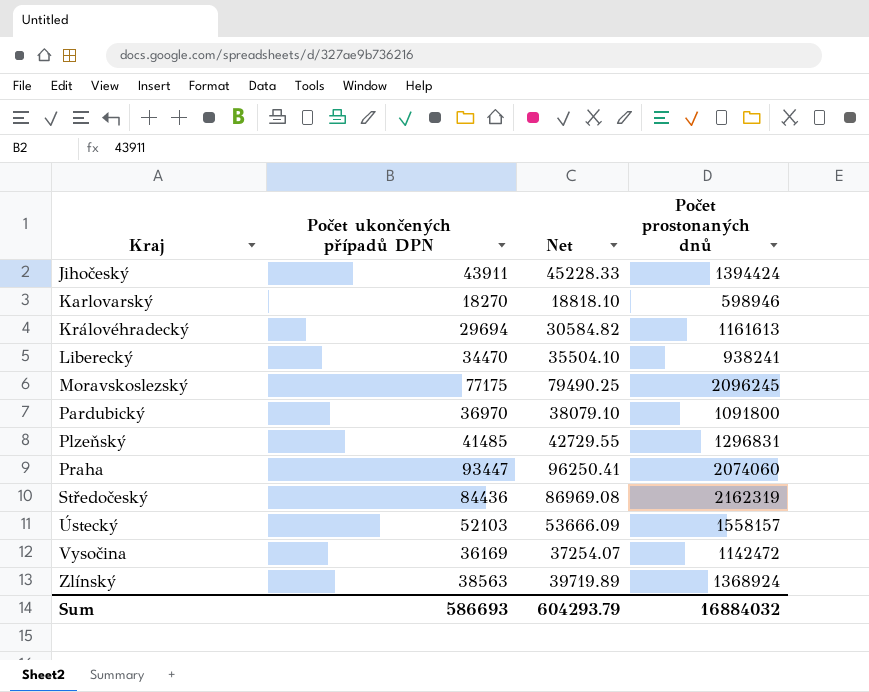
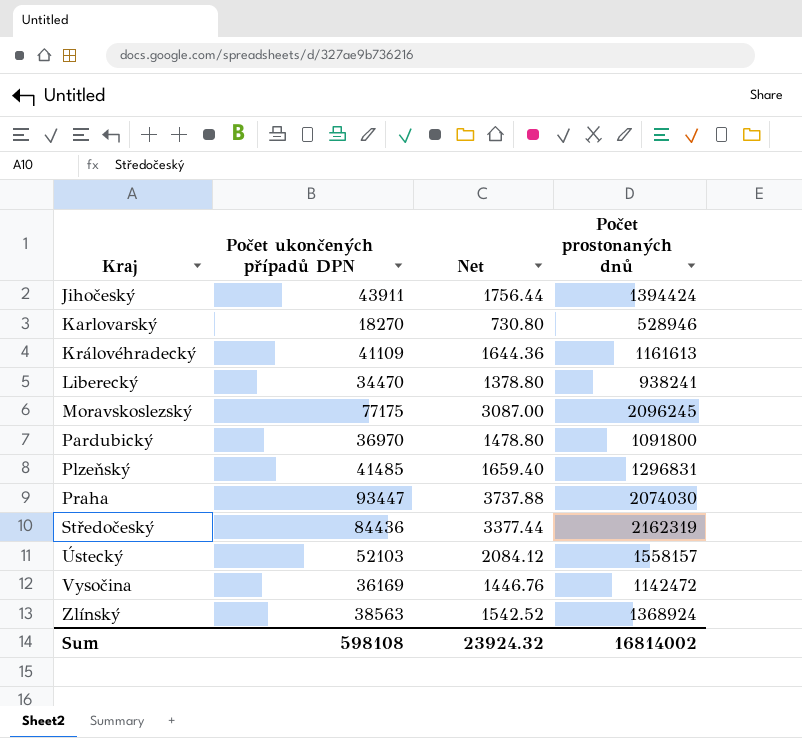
column Net | formula: [Počet ukončených případů DPN] * 1.03 -> [Počet ukončených případů DPN] * 0.04
Karlovarský | Počet prostonaných dnů: 598946 -> 528946
Královéhradecký | Počet ukončených případů DPN: 29694 -> 41109
Praha | Počet prostonaných dnů: 2074060 -> 2074030
Sum | Počet ukončených případů DPN: 586693 -> 598108
Sum | Net: 604293.79 -> 23924.32
Sum | Počet prostonaných dnů: 16884032 -> 16814002

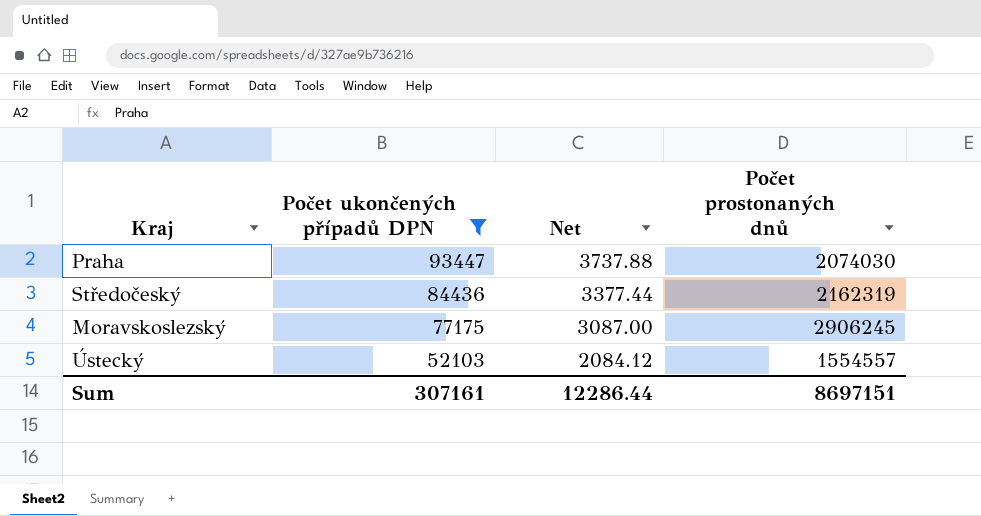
filter: none -> Počet ukončených případů DPN >= 52103
row order: Kraj ascending -> Počet ukončených případů DPN descending
Moravskoslezský | Počet prostonaných dnů: 2096245 -> 2906245
Ústecký | Počet prostonaných dnů: 1558157 -> 1554557
Sum | Počet ukončených případů DPN: 598108 -> 307161
Sum | Net: 23924.32 -> 12286.44
Sum | Počet prostonaných dnů: 16814002 -> 8697151

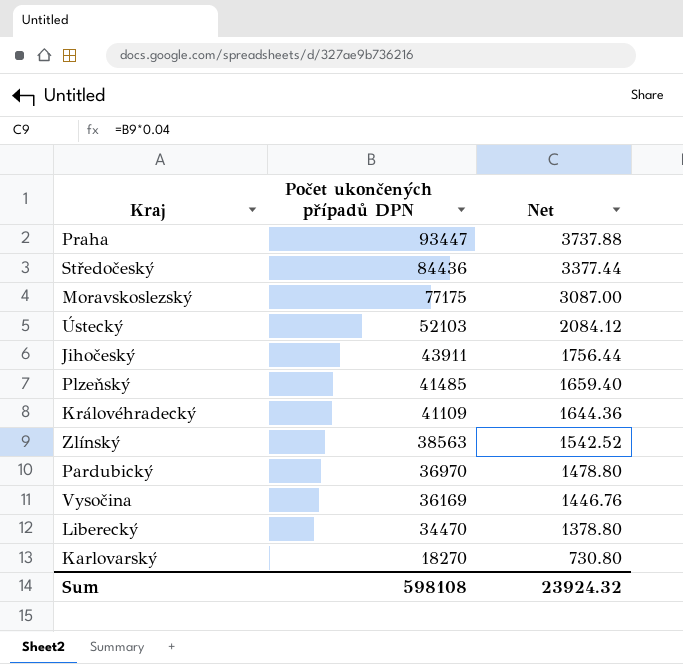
filter: Počet ukončených případů DPN >= 52103 -> none
column Počet prostonaných dnů | position: 4 -> none
Sum | Počet ukončených případů DPN: 307161 -> 598108
Sum | Net: 12286.44 -> 23924.32

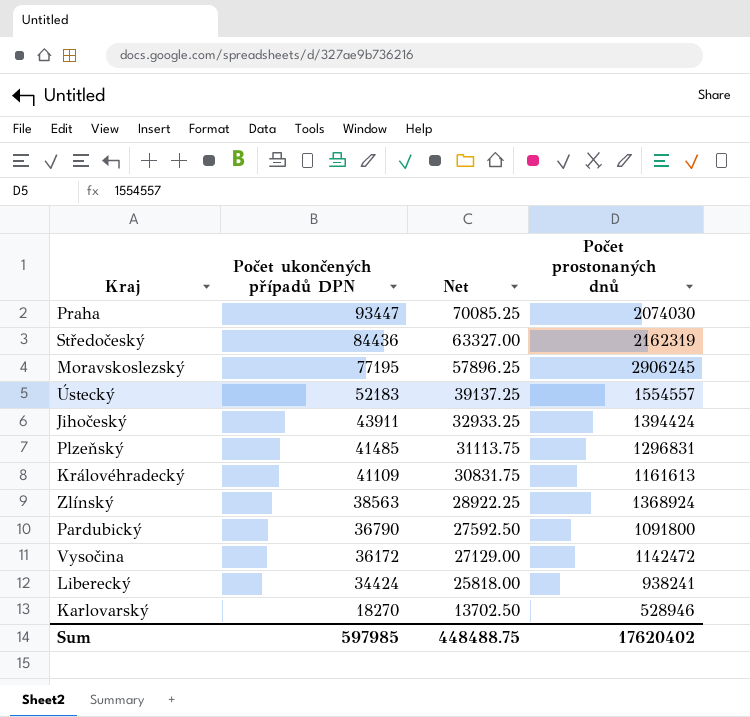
column Net | formula: [Počet ukončených případů DPN] * 0.04 -> [Počet ukončených případů DPN] * 0.75
column Počet prostonaných dnů | position: none -> 4
Moravskoslezský | Počet ukončených případů DPN: 77175 -> 77195
Ústecký | Počet ukončených případů DPN: 52103 -> 52183
Pardubický | Počet ukončených případů DPN: 36970 -> 36790
Vysočina | Počet ukončených případů DPN: 36169 -> 36172
Liberecký | Počet ukončených případů DPN: 34470 -> 34424
Sum | Počet ukončených případů DPN: 598108 -> 597985
Sum | Net: 23924.32 -> 448488.75

